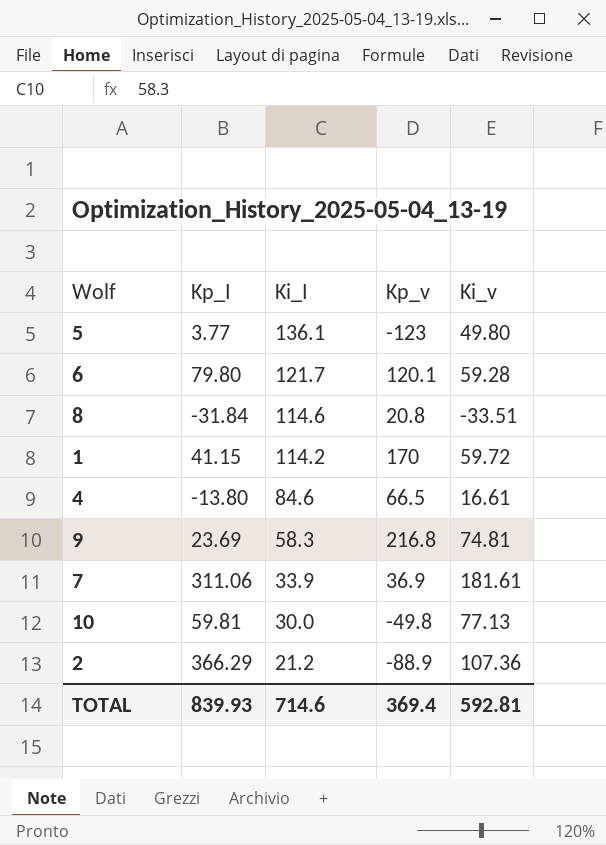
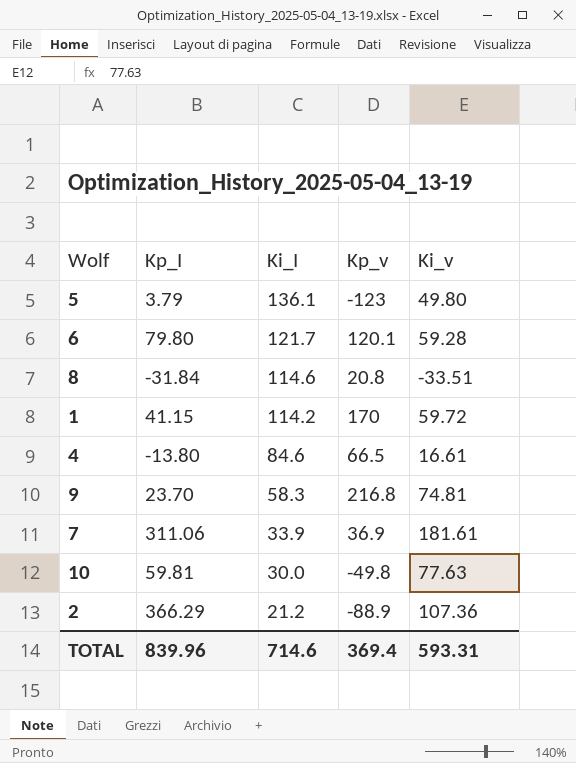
5 | Kp_I: 3.77 -> 3.79
9 | Kp_I: 23.69 -> 23.70
10 | Ki_v: 77.13 -> 77.63
TOTAL | Kp_I: 839.93 -> 839.96
TOTAL | Ki_v: 592.81 -> 593.31

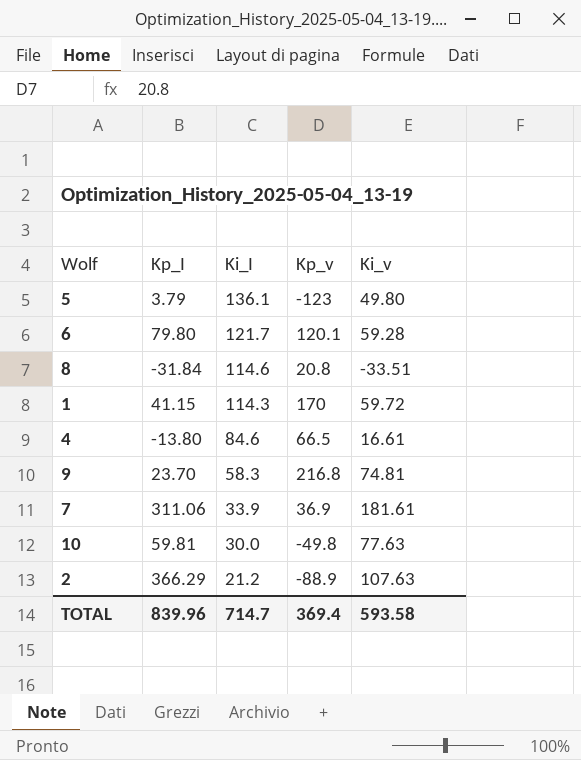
1 | Ki_I: 114.2 -> 114.3
2 | Ki_v: 107.36 -> 107.63
TOTAL | Ki_I: 714.6 -> 714.7
TOTAL | Ki_v: 593.31 -> 593.58

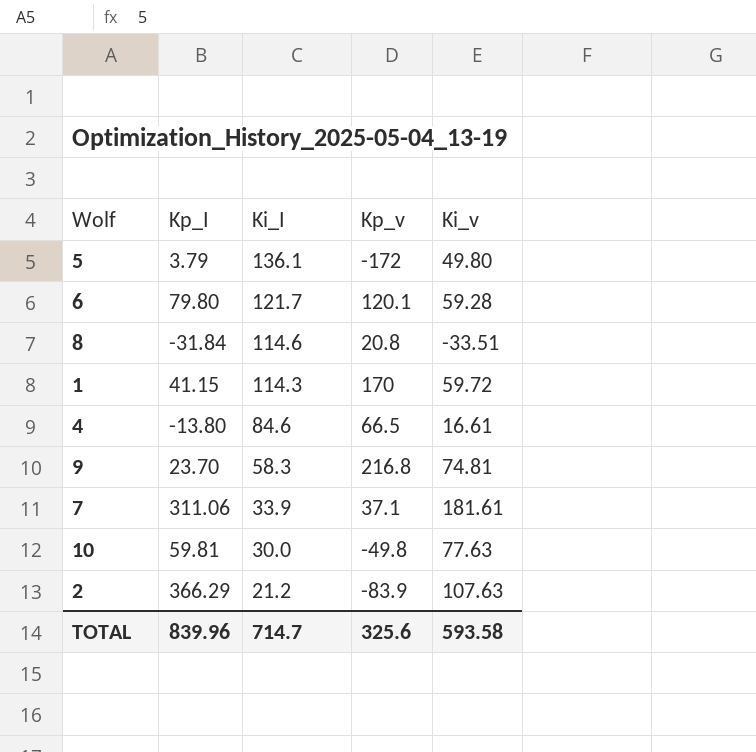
5 | Kp_v: -123 -> -172
7 | Kp_v: 36.9 -> 37.1
2 | Kp_v: -88.9 -> -83.9
TOTAL | Kp_v: 369.4 -> 325.6

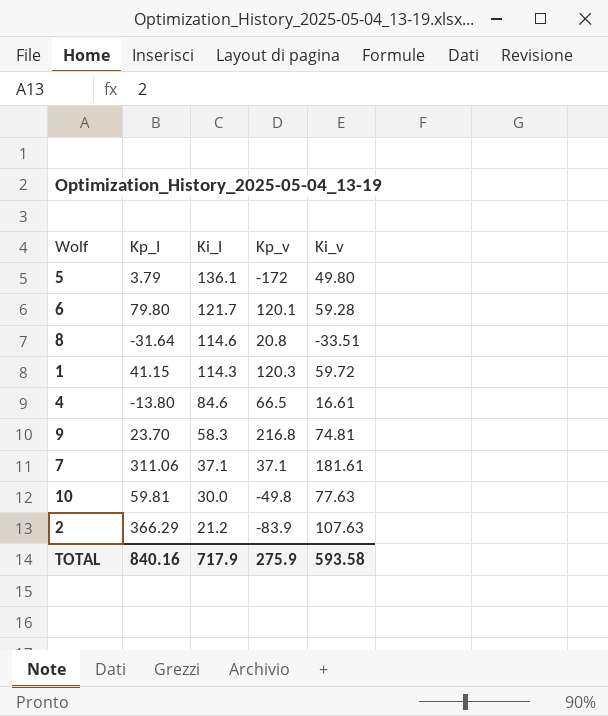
8 | Kp_I: -31.84 -> -31.64
1 | Kp_v: 170 -> 120.3
7 | Ki_I: 33.9 -> 37.1
TOTAL | Kp_I: 839.96 -> 840.16
TOTAL | Ki_I: 714.7 -> 717.9
TOTAL | Kp_v: 325.6 -> 275.9

